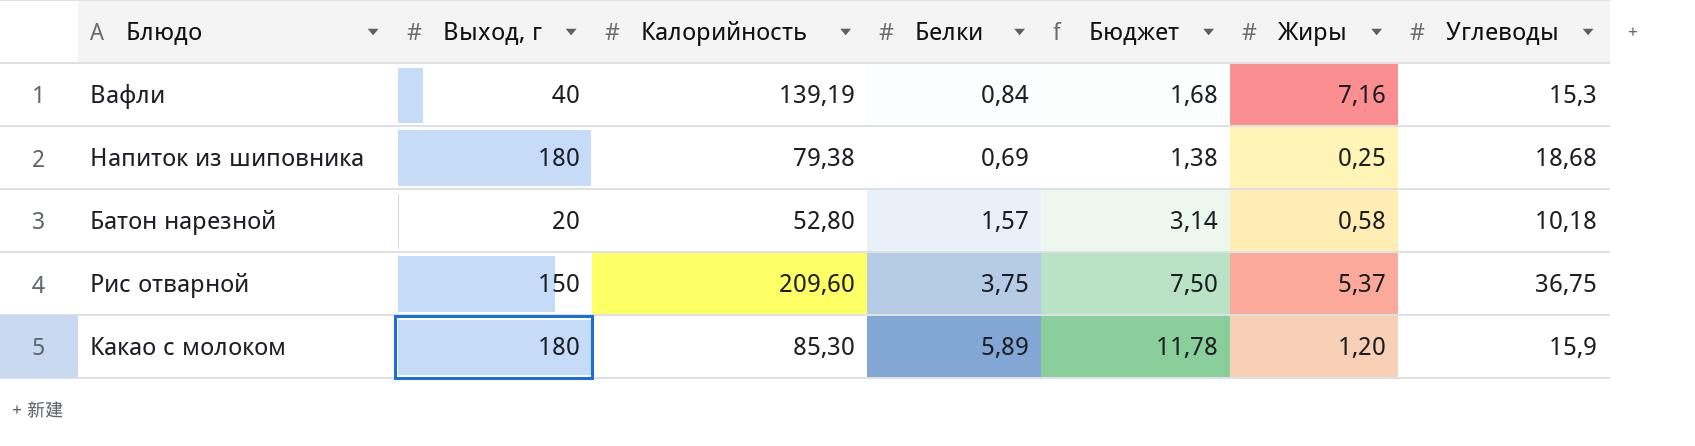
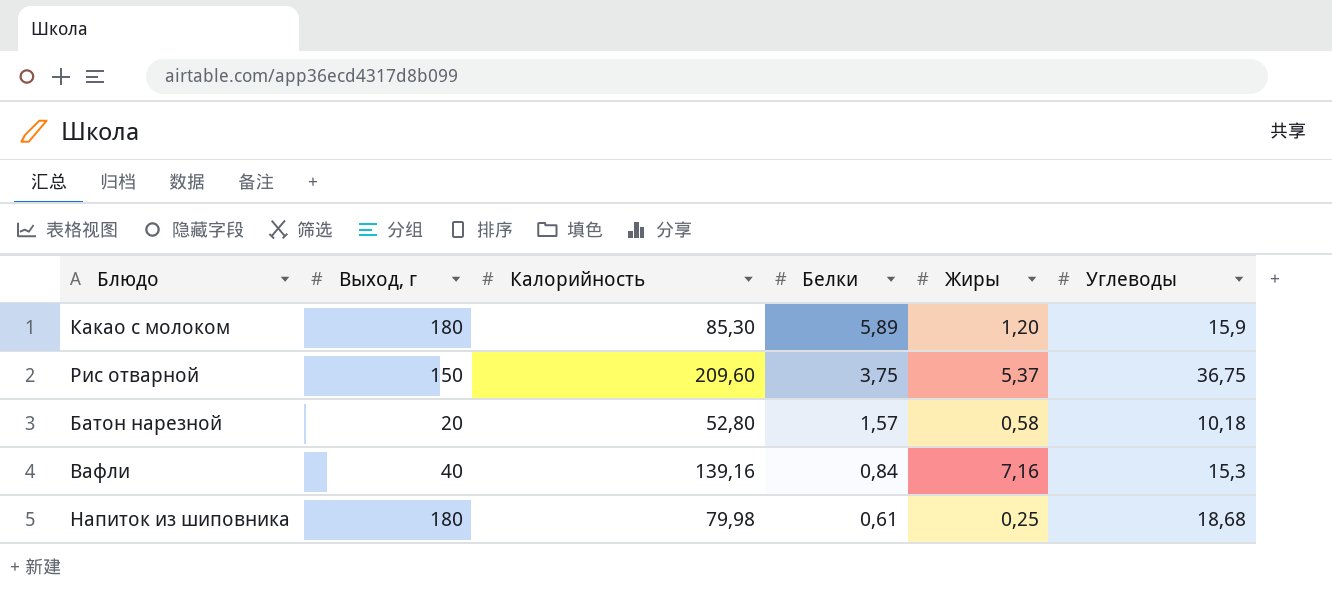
row order: none -> Белки descending
column Бюджет | formula: [Белки] * 2 -> none
Вафли | Калорийность: 139,19 -> 139,16
Напиток из шиповника | Калорийность: 79,38 -> 79,98
Напиток из шиповника | Белки: 0,69 -> 0,61

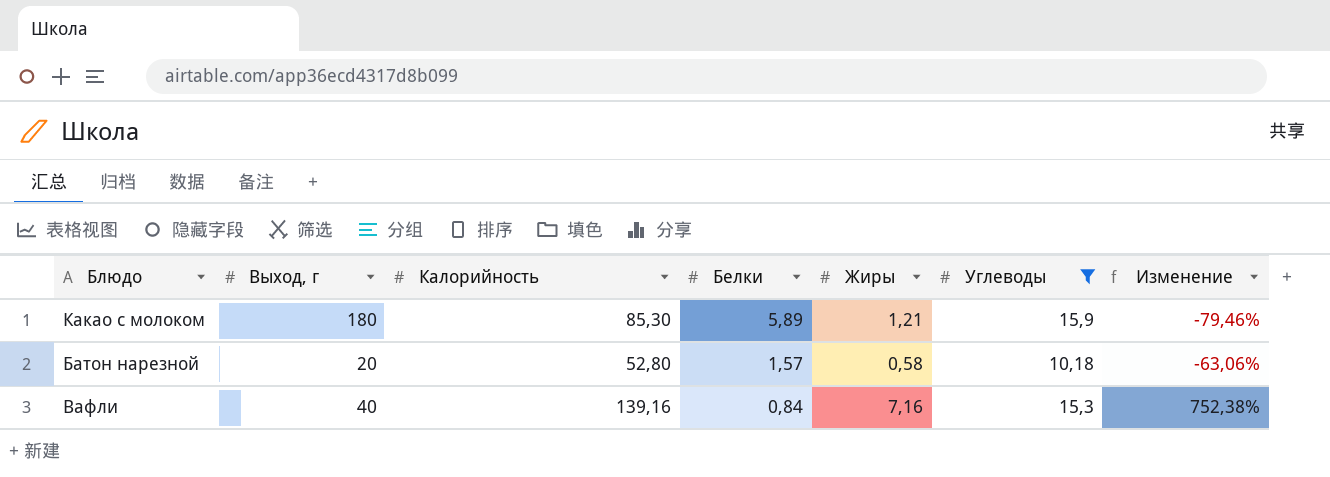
filter: none -> Углеводы <= 15,9
column Изменение | formula: none -> ([Жиры] - [Белки]) / [Белки]
Какао с молоком | Жиры: 1,20 -> 1,21

